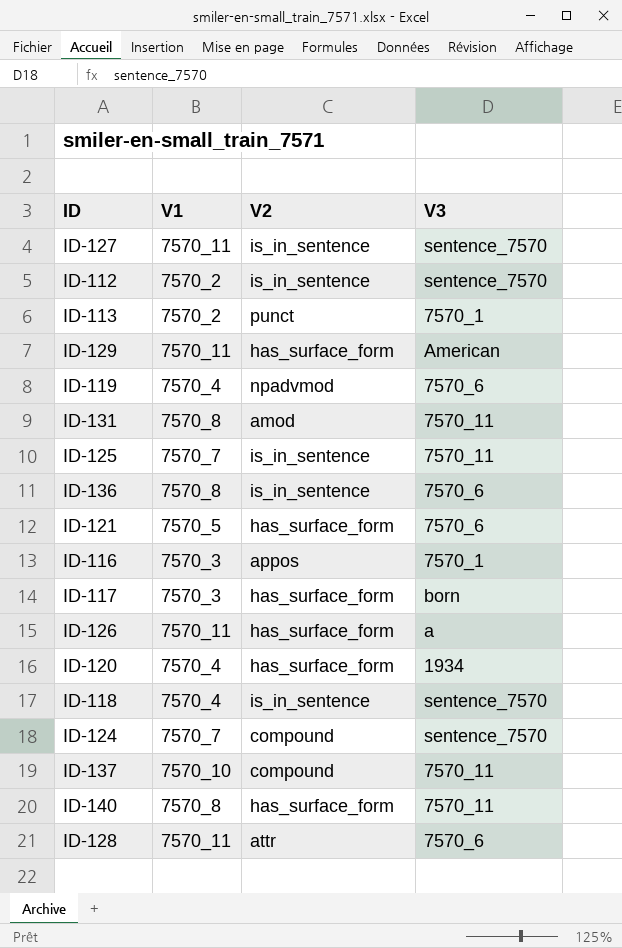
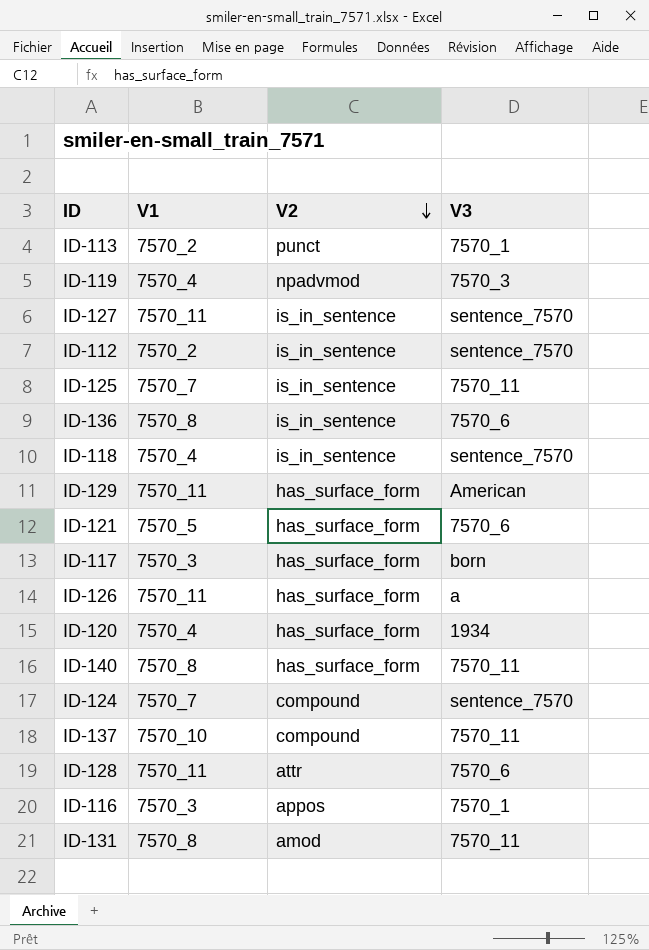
row order: none -> V2 descending
ID-119 | V3: 7570_6 -> 7570_3

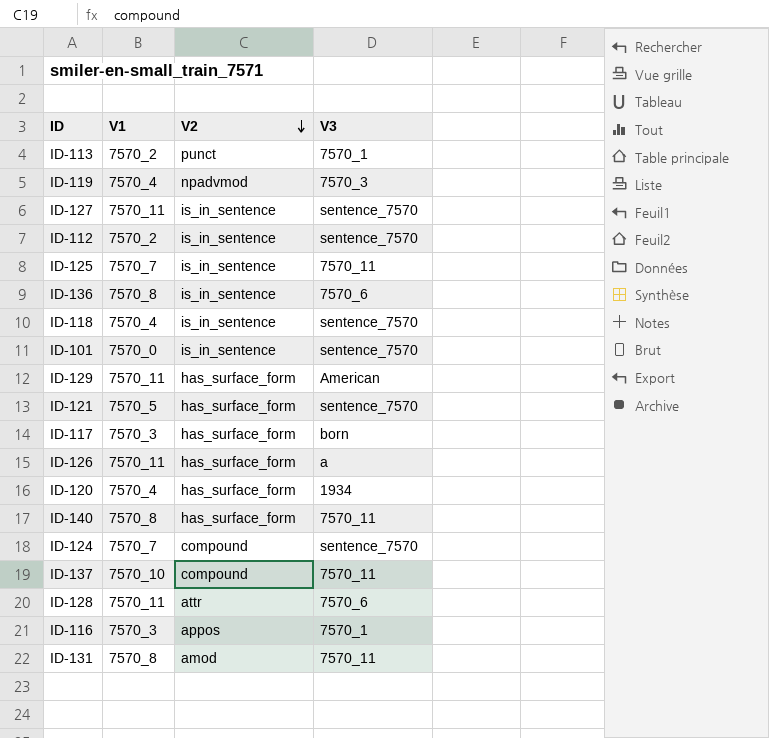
row ID-101: none -> 7570_0 | is_in_sentence | sentence_7570
ID-121 | V3: 7570_6 -> sentence_7570

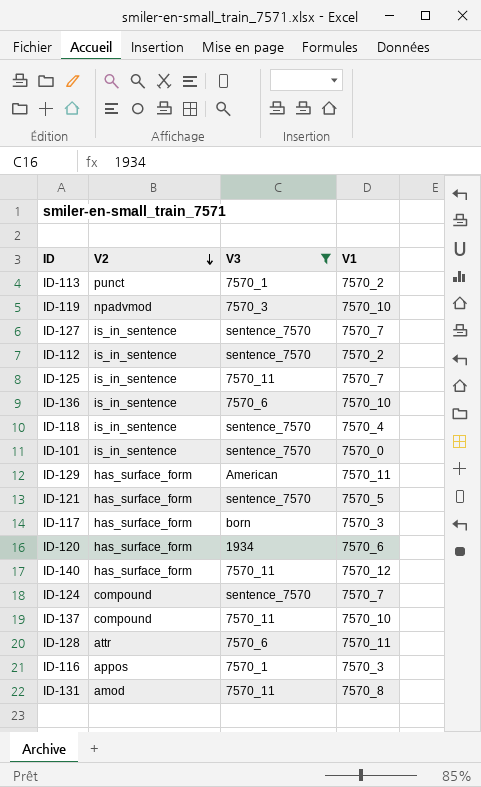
filter: none -> V3 != a
column V1 | position: 2 -> 4
ID-119 | V1: 7570_4 -> 7570_10
ID-127 | V1: 7570_11 -> 7570_7
ID-136 | V1: 7570_8 -> 7570_10
ID-120 | V1: 7570_4 -> 7570_6
ID-140 | V1: 7570_8 -> 7570_12

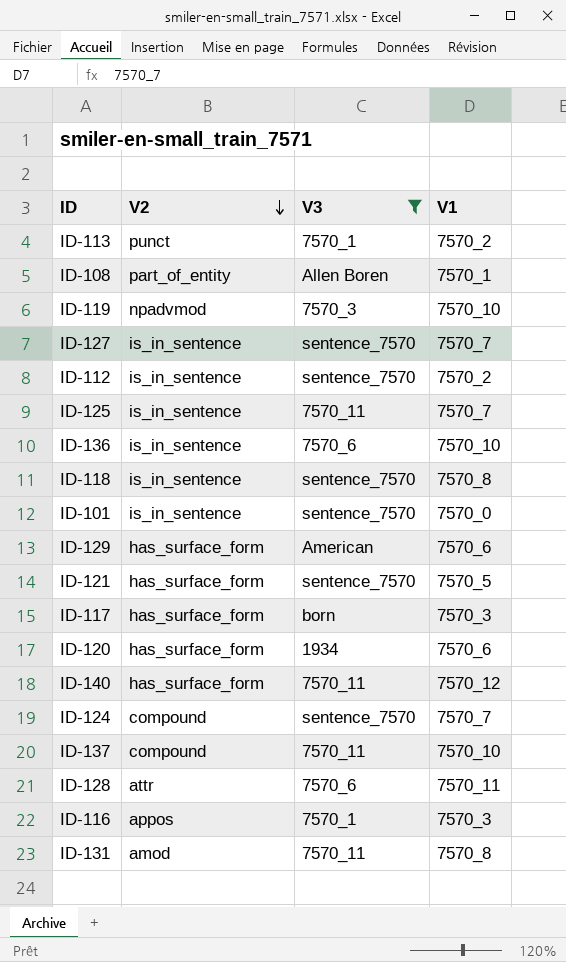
row ID-108: none -> part_of_entity | Allen Boren | 7570_1
ID-118 | V1: 7570_4 -> 7570_8
ID-129 | V1: 7570_11 -> 7570_6

